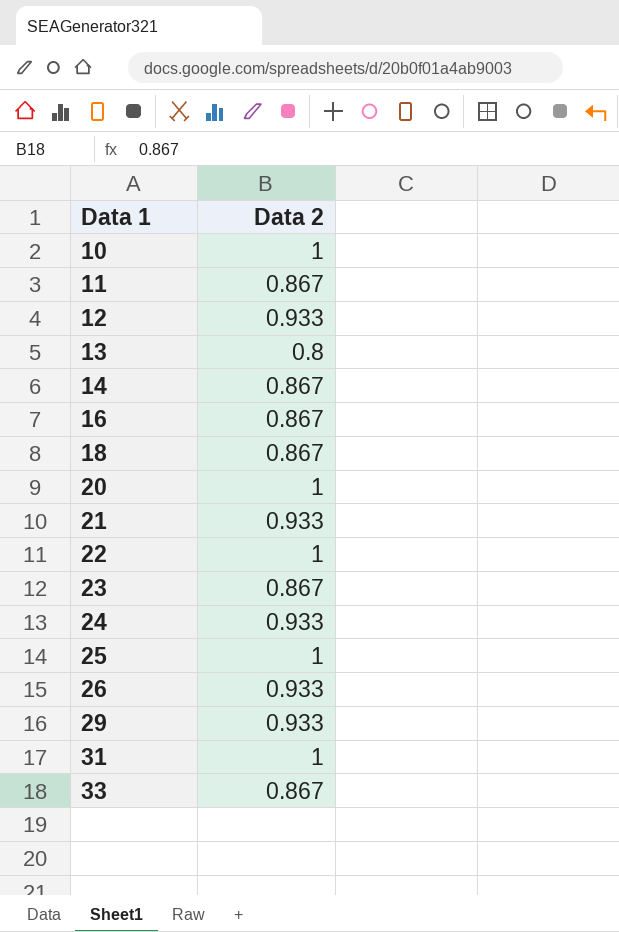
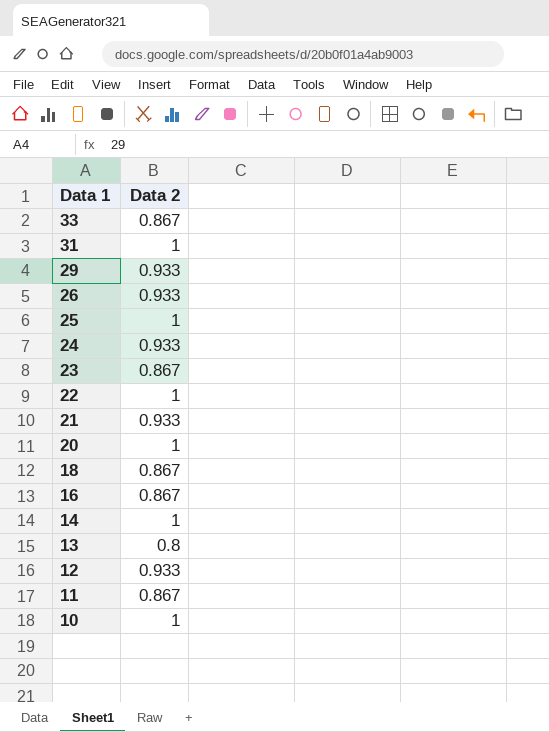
row order: Data 1 ascending -> Data 1 descending
14 | Data 2: 0.867 -> 1

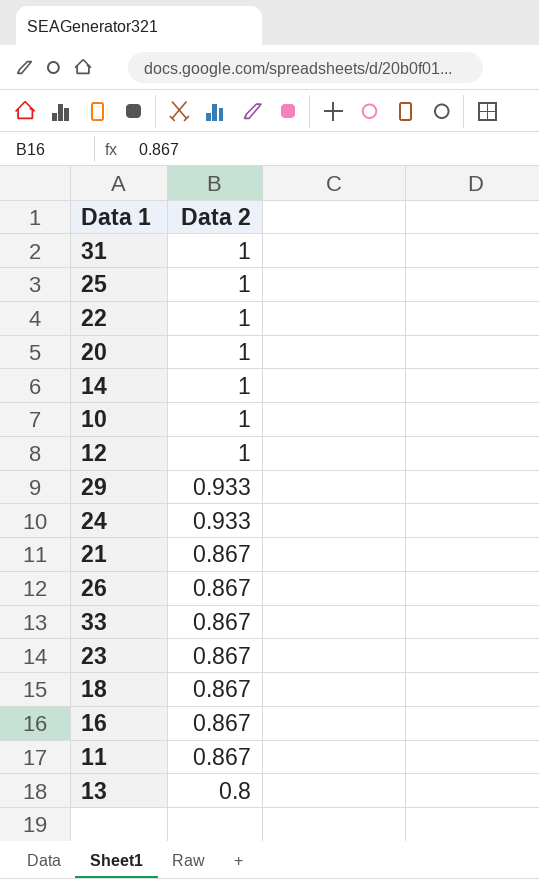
row order: Data 1 descending -> Data 2 descending
12 | Data 2: 0.933 -> 1
21 | Data 2: 0.933 -> 0.867
26 | Data 2: 0.933 -> 0.867

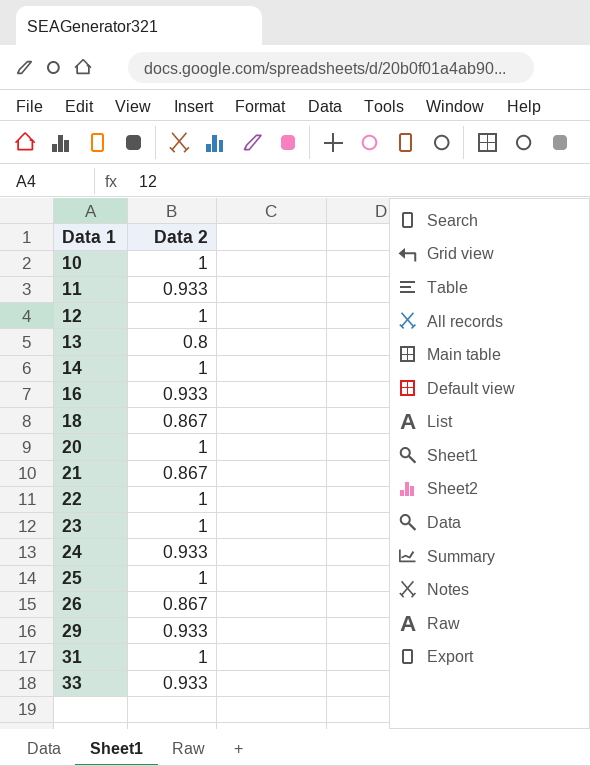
row order: Data 2 descending -> Data 1 ascending
11 | Data 2: 0.867 -> 0.933
16 | Data 2: 0.867 -> 0.933
23 | Data 2: 0.867 -> 1
33 | Data 2: 0.867 -> 0.933

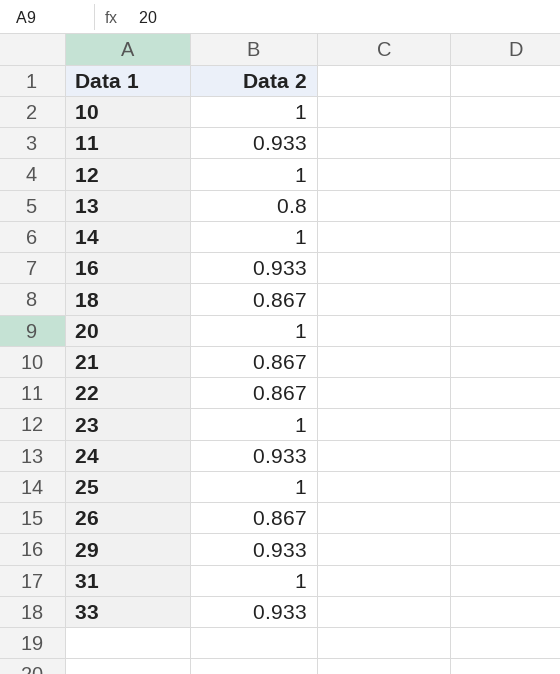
22 | Data 2: 1 -> 0.867

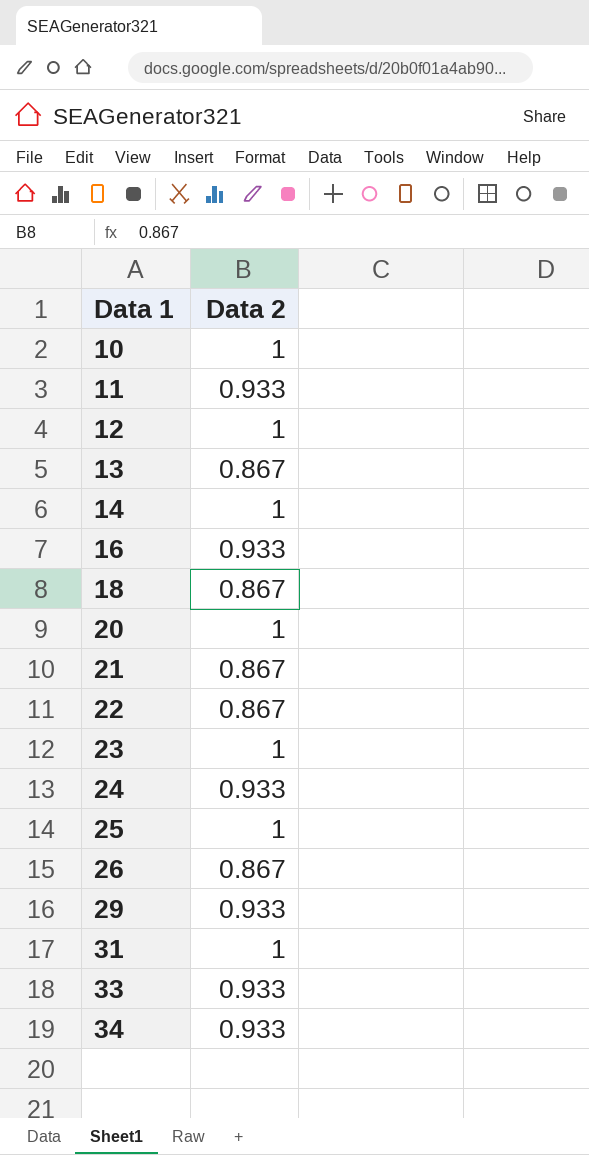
13 | Data 2: 0.8 -> 0.867
row 34: none -> 0.933

